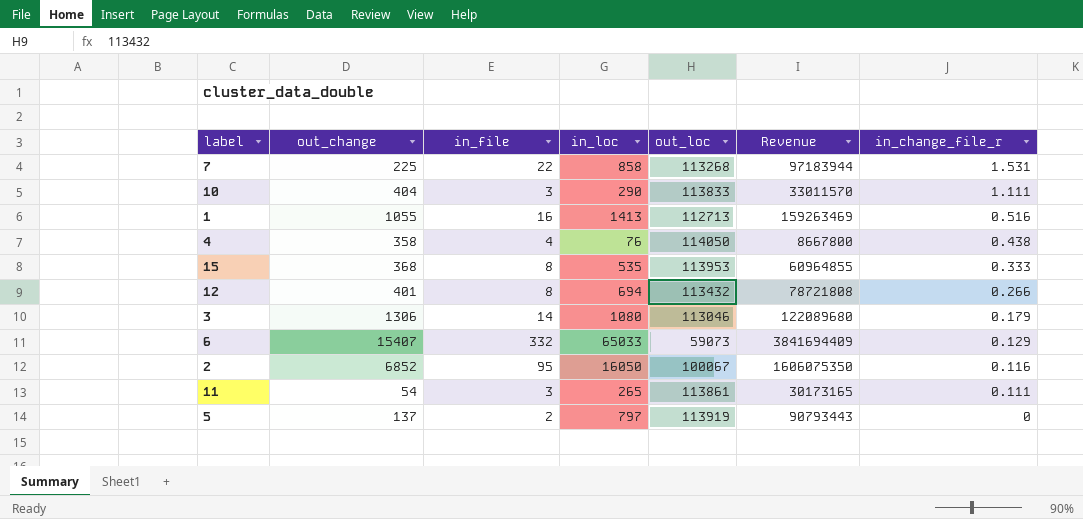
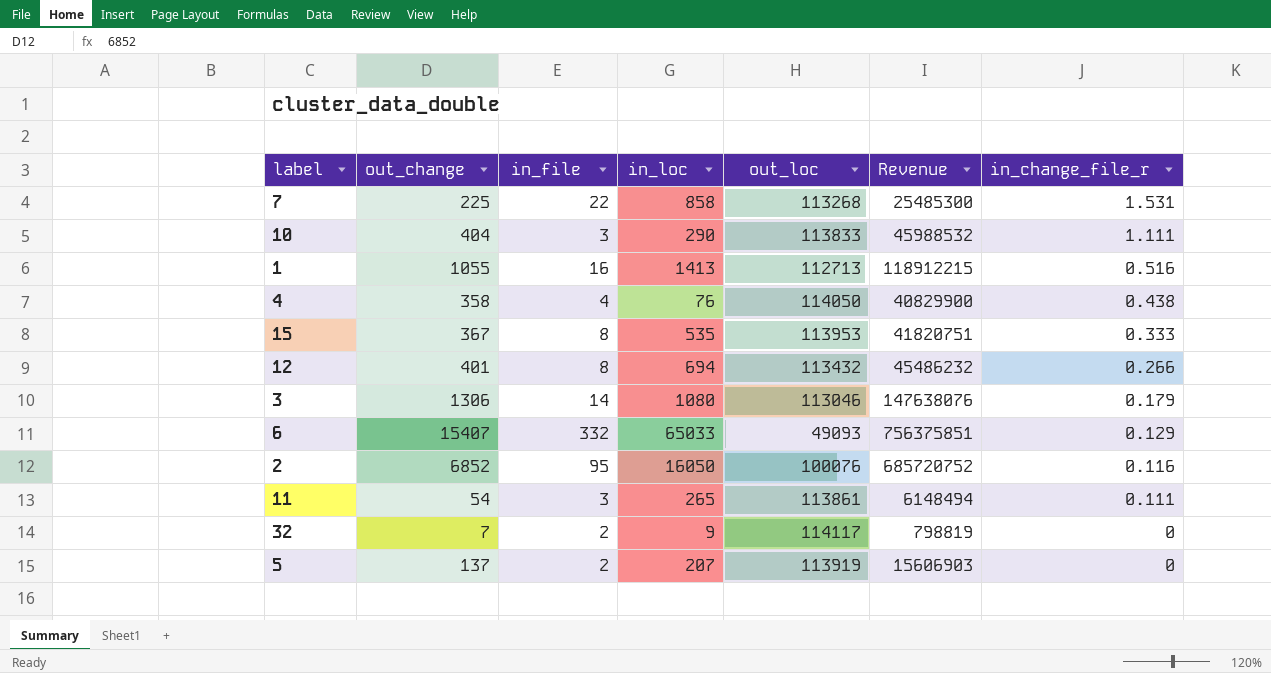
column Revenue | formula: [in_loc] * [out_loc] -> [out_change] * [out_loc]
15 | out_change: 368 -> 367
6 | out_loc: 59073 -> 49093
2 | out_loc: 100067 -> 100076
row 32: none -> 7 | 2 | 9 | 114117 | 798819 | 0
5 | in_loc: 797 -> 207

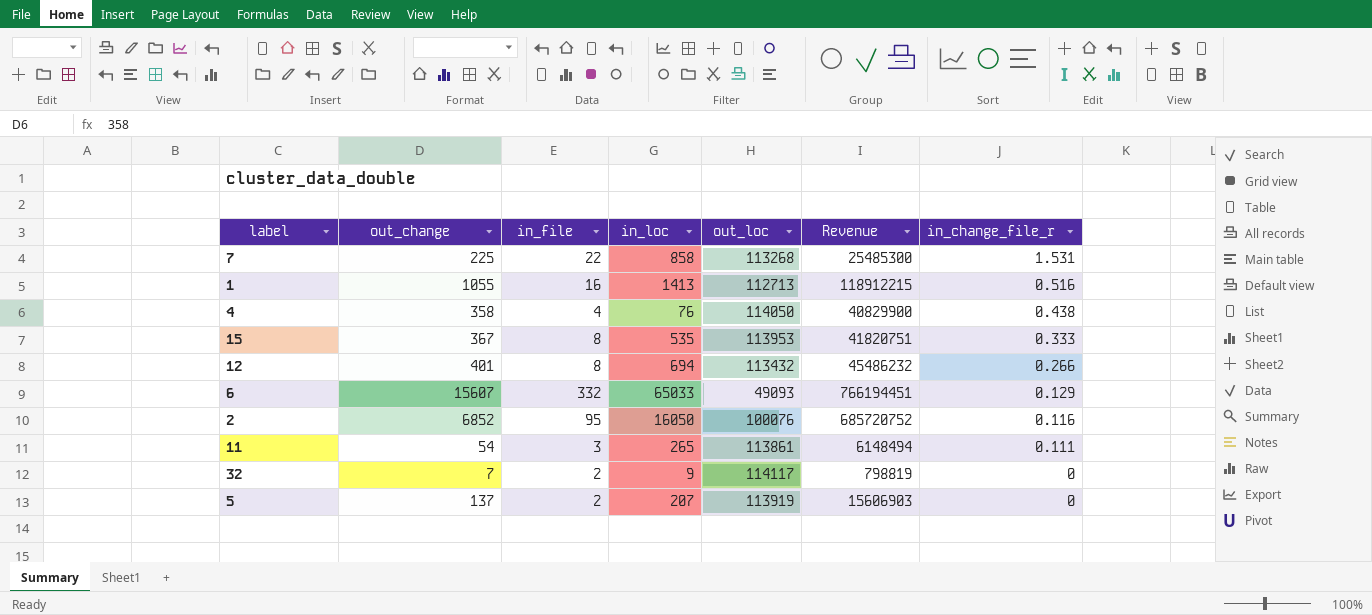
row 10: 404 | 3 | 290 | 113833 | 45988532 | 1.111 -> none
row 3: 1306 | 14 | 1080 | 113046 | 147638076 | 0.179 -> none
6 | out_change: 15407 -> 15607
6 | Revenue: 756375851 -> 766194451

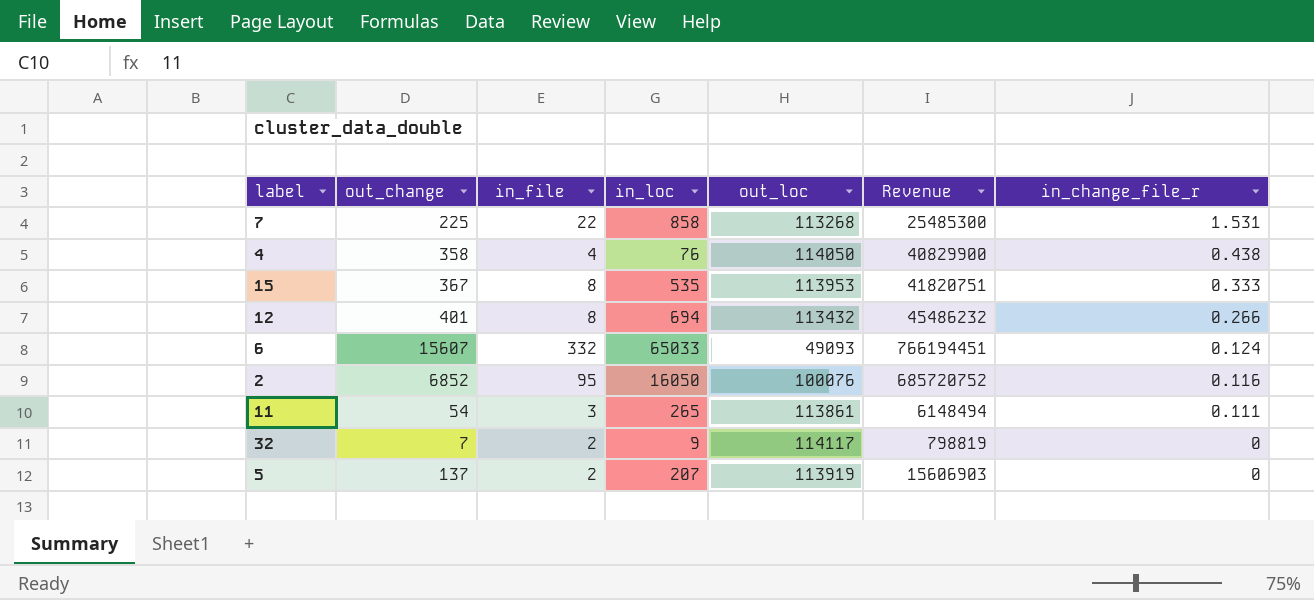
row 1: 1055 | 16 | 1413 | 112713 | 118912215 | 0.516 -> none
6 | in_change_file_r: 0.129 -> 0.124

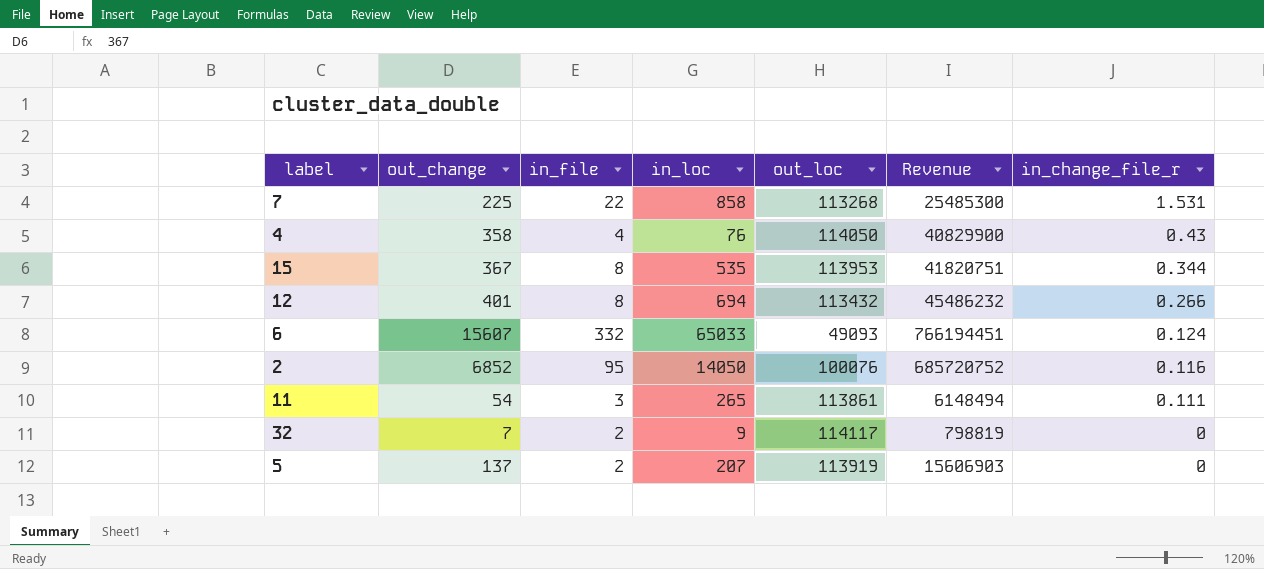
4 | in_change_file_r: 0.438 -> 0.43
15 | in_change_file_r: 0.333 -> 0.344
2 | in_loc: 16050 -> 14050

